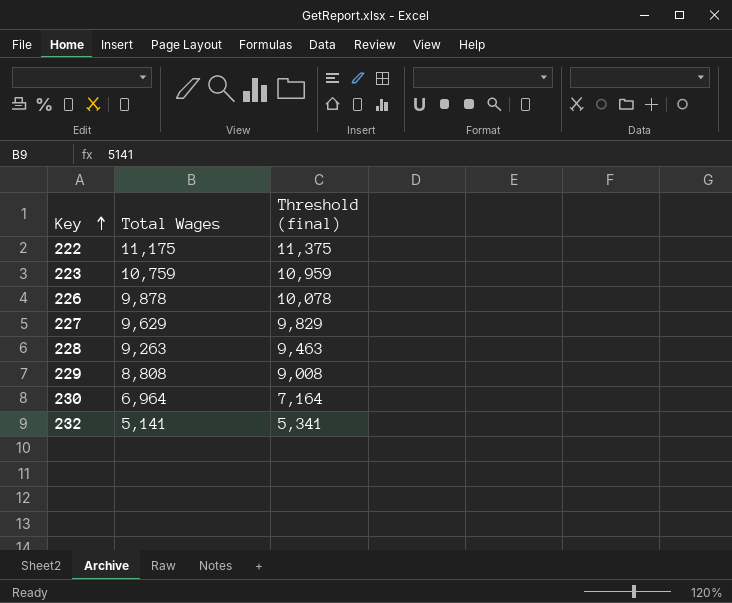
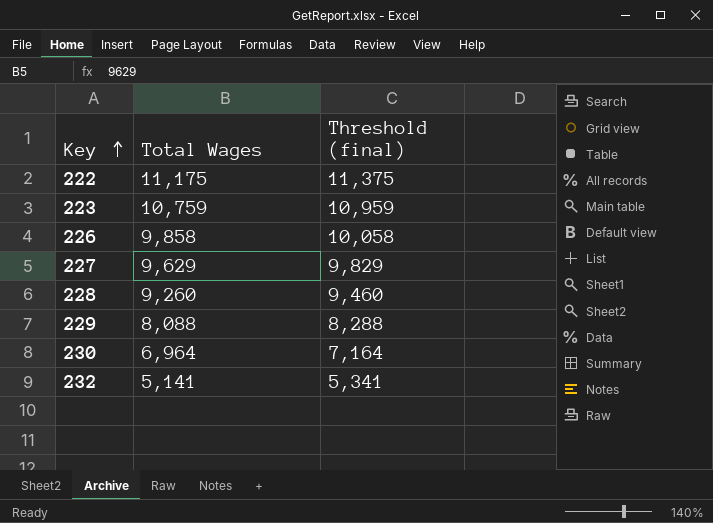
226 | Total Wages: 9,878 -> 9,858
226 | Threshold (final): 10,078 -> 10,058
228 | Total Wages: 9,263 -> 9,260
228 | Threshold (final): 9,463 -> 9,460
229 | Total Wages: 8,808 -> 8,088
229 | Threshold (final): 9,008 -> 8,288

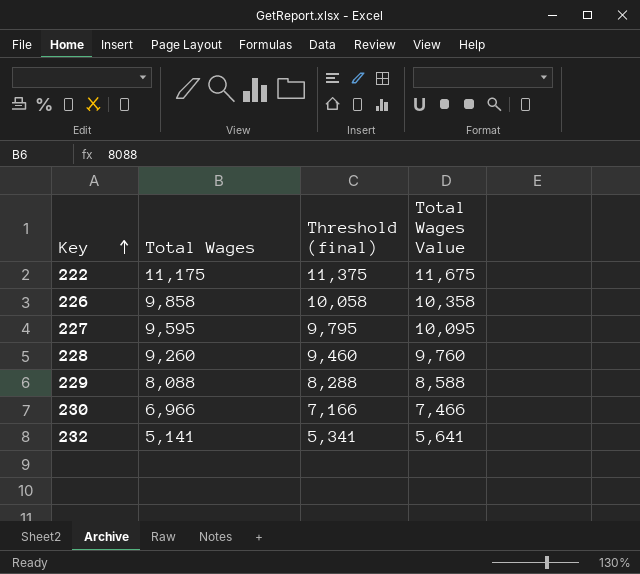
column Total Wages Value | formula: none -> [Total Wages] + 500
row 223: 10,759 | 10,959 -> none
227 | Total Wages: 9,629 -> 9,595
227 | Threshold (final): 9,829 -> 9,795
230 | Total Wages: 6,964 -> 6,966
230 | Threshold (final): 7,164 -> 7,166

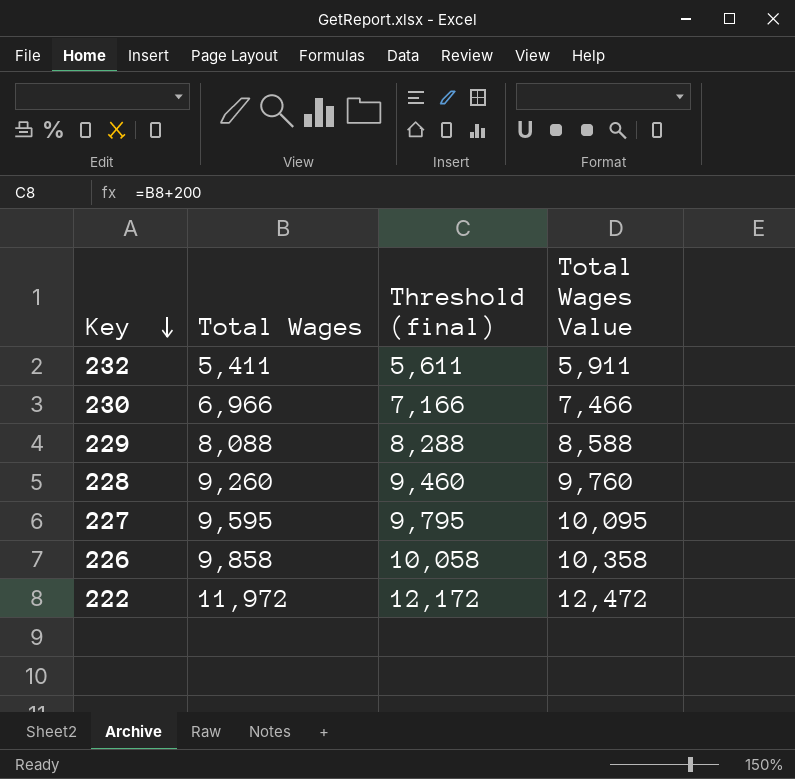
row order: Key ascending -> Key descending
232 | Total Wages: 5,141 -> 5,411
232 | Threshold (final): 5,341 -> 5,611
232 | Total Wages Value: 5,641 -> 5,911
222 | Total Wages: 11,175 -> 11,972
222 | Threshold (final): 11,375 -> 12,172
222 | Total Wages Value: 11,675 -> 12,472

